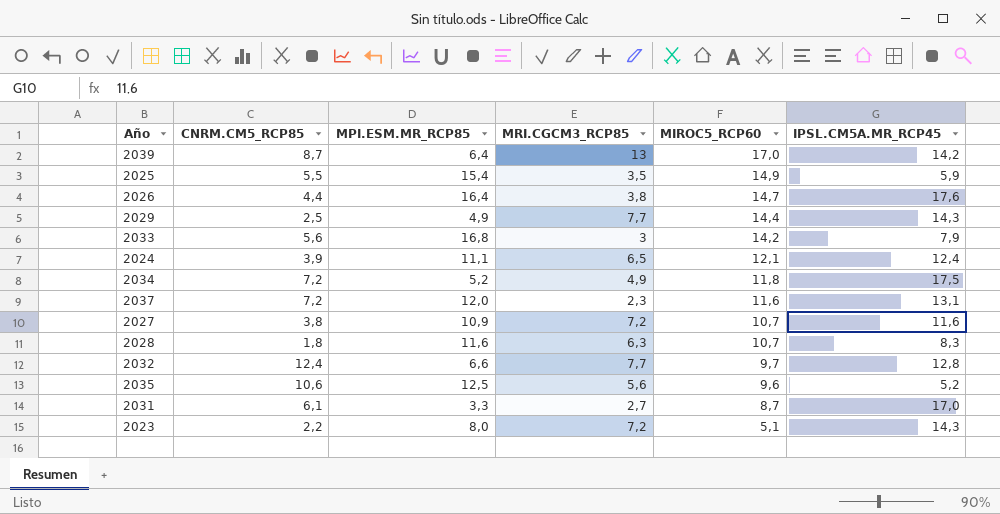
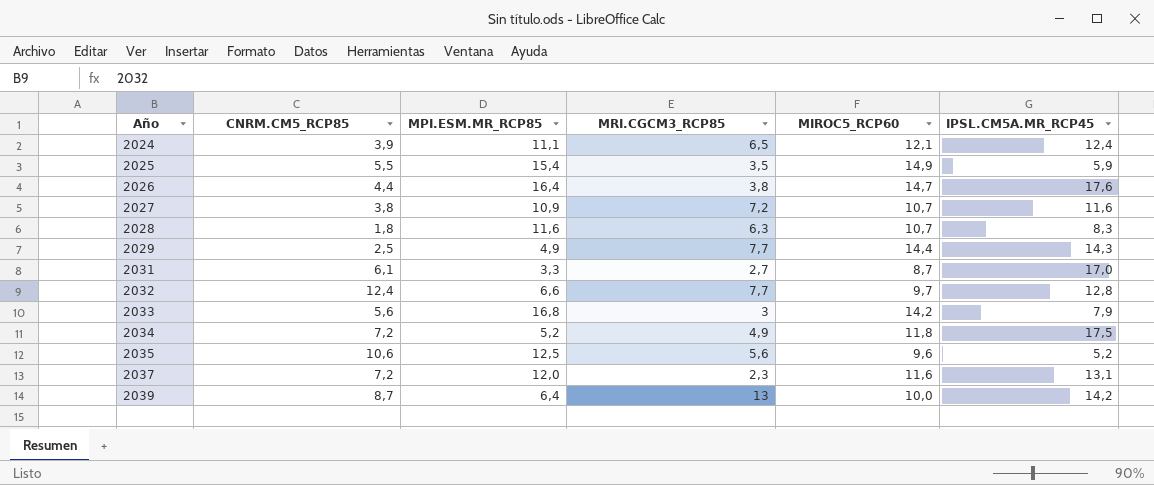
row order: MIROC5_RCP60 descending -> Año ascending
row 2023: 2,2 | 8,0 | 7,2 | 5,1 | 14,3 -> none
2039 | MIROC5_RCP60: 17,0 -> 10,0

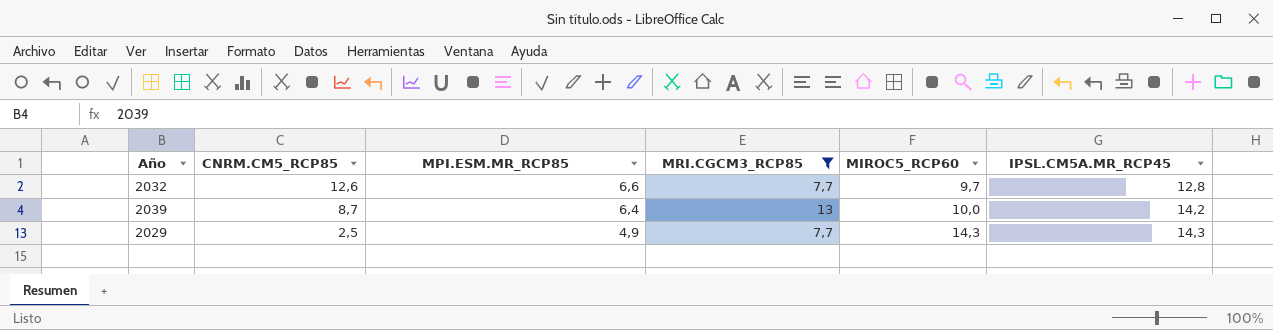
filter: none -> MRI.CGCM3_RCP85 >= 7,7
row order: Año ascending -> CNRM.CM5_RCP85 descending
2032 | CNRM.CM5_RCP85: 12,4 -> 12,6
2029 | MIROC5_RCP60: 14,4 -> 14,3

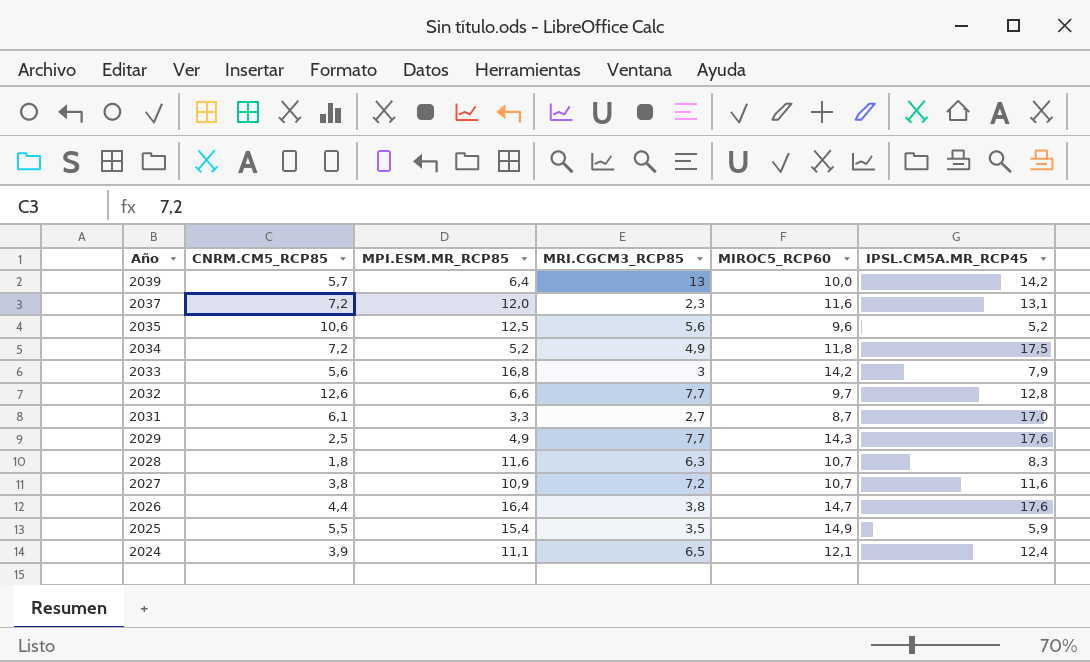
filter: MRI.CGCM3_RCP85 >= 7,7 -> none
row order: CNRM.CM5_RCP85 descending -> Año descending
2039 | CNRM.CM5_RCP85: 8,7 -> 5,7
2029 | IPSL.CM5A.MR_RCP45: 14,3 -> 17,6

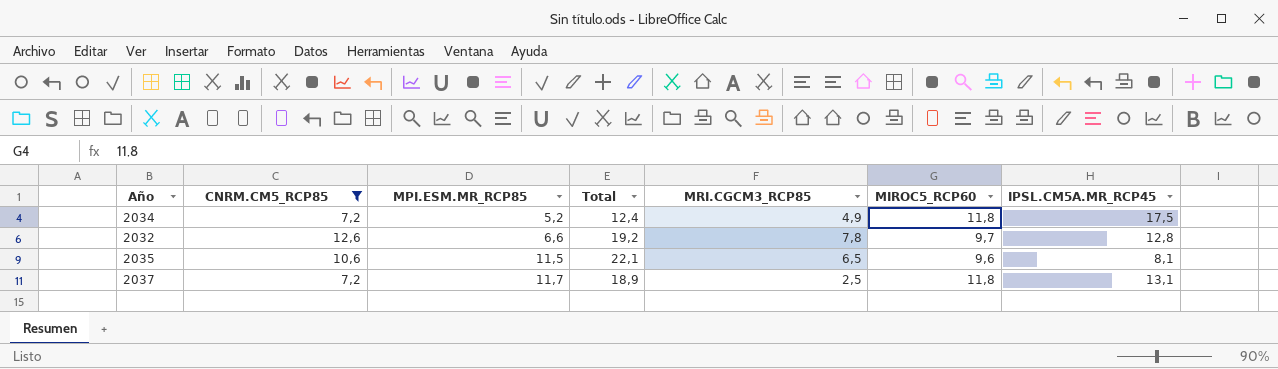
filter: none -> CNRM.CM5_RCP85 >= 7,2
row order: Año descending -> MPI.ESM.MR_RCP85 ascending
column Total | formula: none -> [CNRM.CM5_RCP85] + [MPI.ESM.MR_RCP85]
2032 | MRI.CGCM3_RCP85: 7,7 -> 7,8
2035 | MPI.ESM.MR_RCP85: 12,5 -> 11,5
2035 | MRI.CGCM3_RCP85: 5,6 -> 6,5
2035 | IPSL.CM5A.MR_RCP45: 5,2 -> 8,1
2037 | MPI.ESM.MR_RCP85: 12,0 -> 11,7
2037 | MRI.CGCM3_RCP85: 2,3 -> 2,5
2037 | MIROC5_RCP60: 11,6 -> 11,8

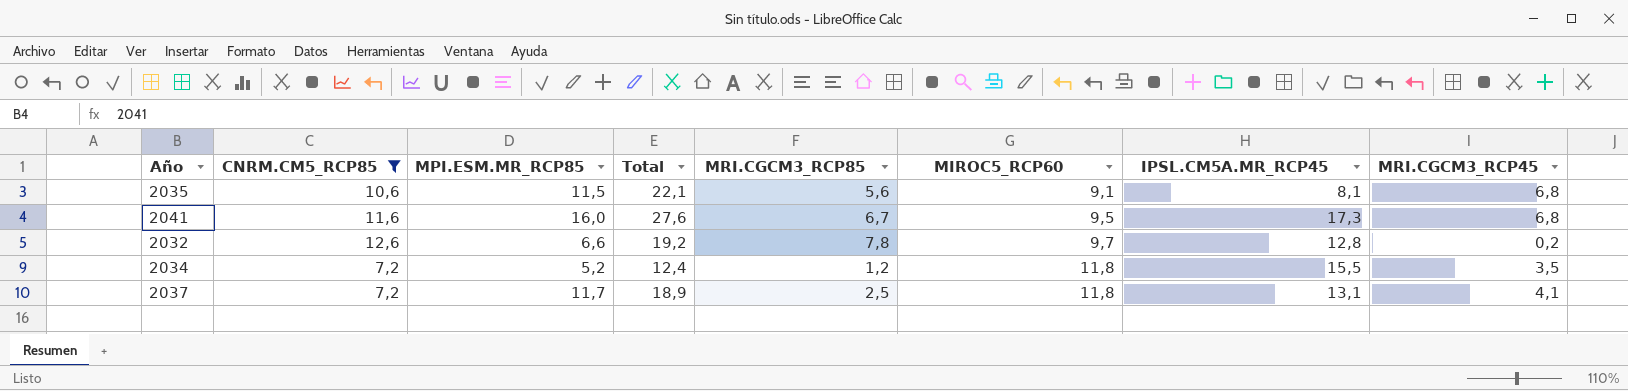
row order: MPI.ESM.MR_RCP85 ascending -> MIROC5_RCP60 ascending
column MRI.CGCM3_RCP45 | position: none -> 8
2035 | MRI.CGCM3_RCP85: 6,5 -> 5,6
2035 | MIROC5_RCP60: 9,6 -> 9,1
row 2041: none -> 11,6 | 16,0 | 27,6 | 6,7 | 9,5 | 17,3 | 6,8
2034 | MRI.CGCM3_RCP85: 4,9 -> 1,2
2034 | IPSL.CM5A.MR_RCP45: 17,5 -> 15,5

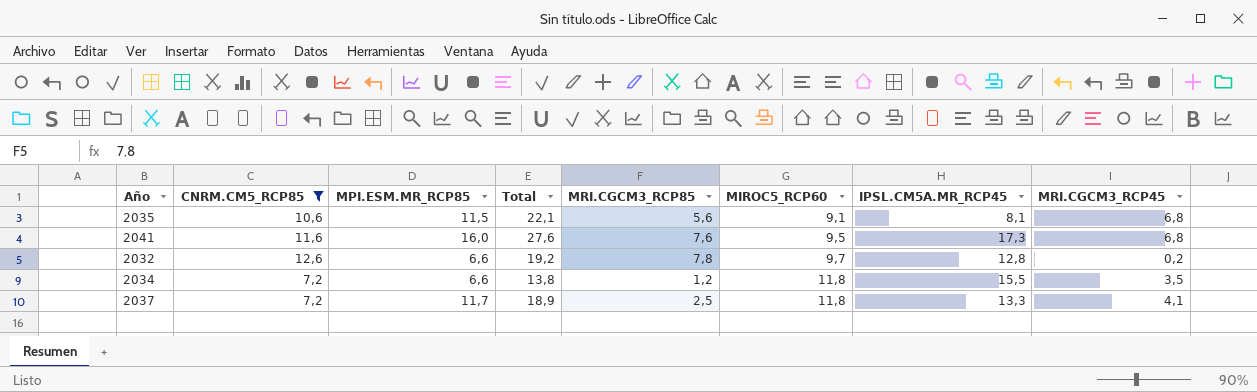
2041 | MRI.CGCM3_RCP85: 6,7 -> 7,6
2034 | MPI.ESM.MR_RCP85: 5,2 -> 6,6
2034 | Total: 12,4 -> 13,8
2037 | IPSL.CM5A.MR_RCP45: 13,1 -> 13,3

